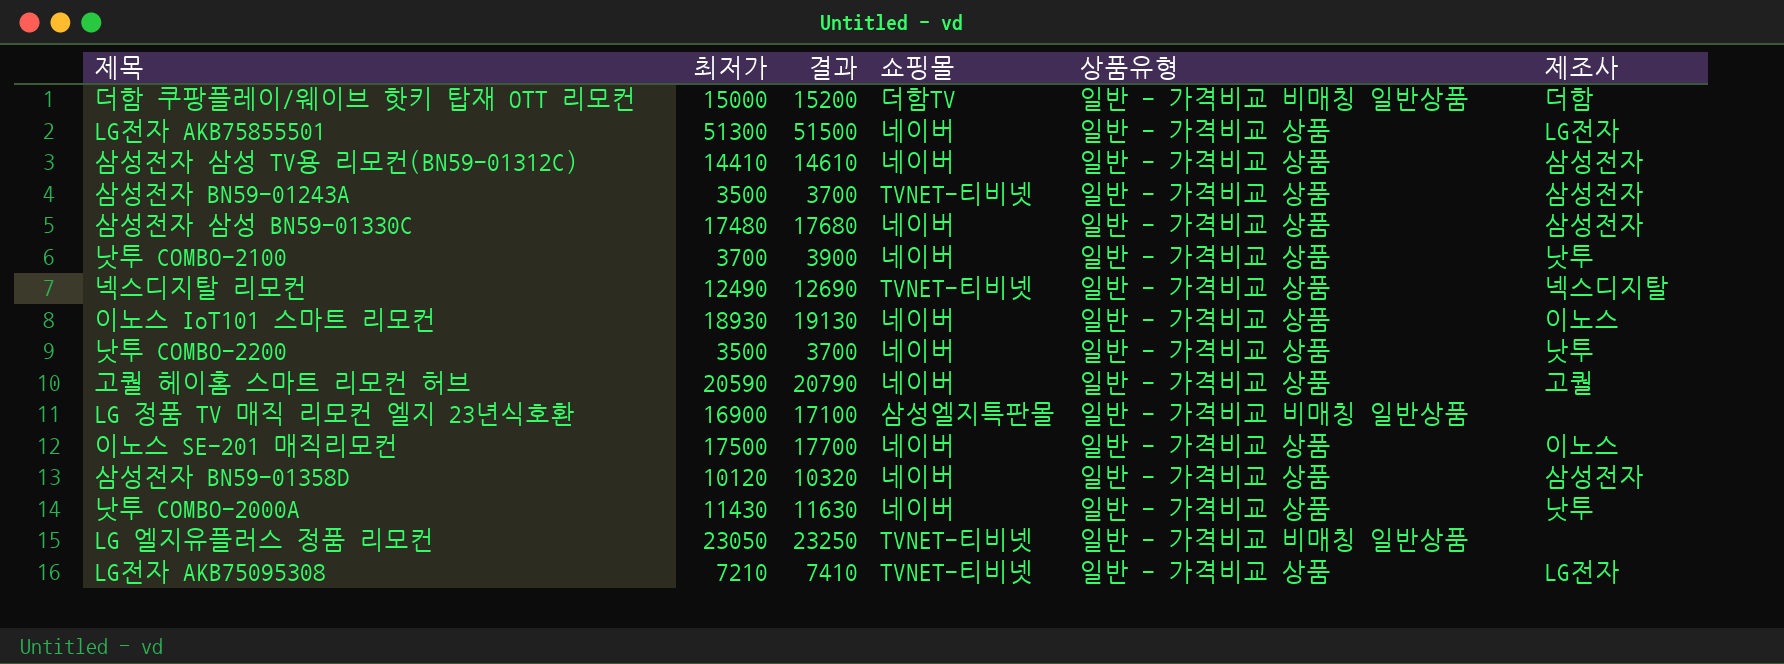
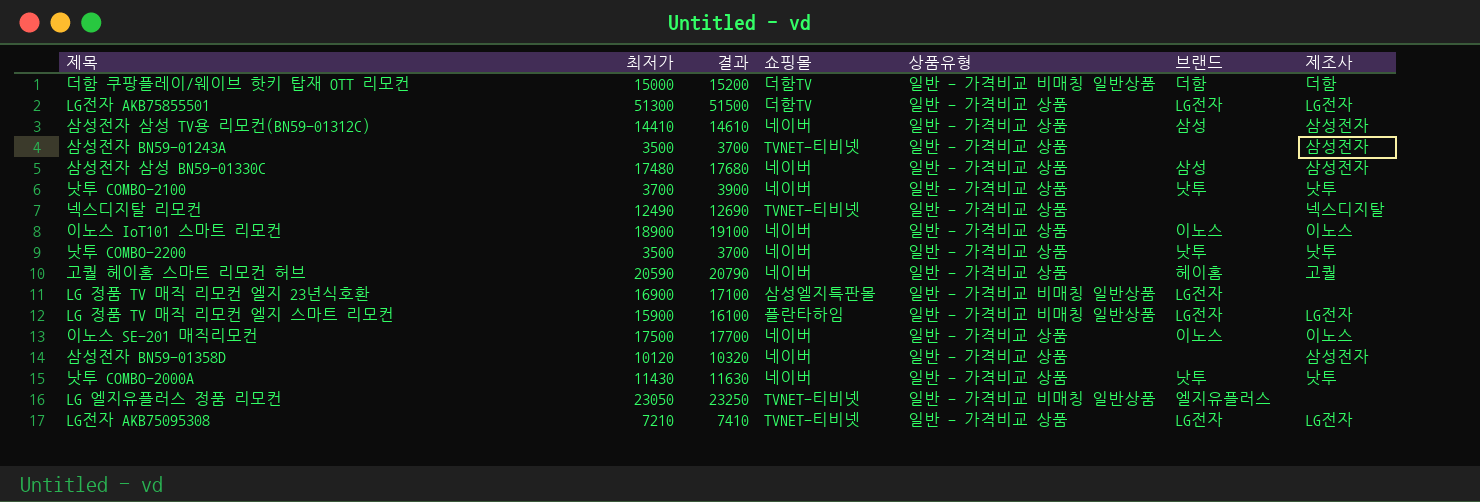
column 브랜드 | position: none -> 6
LG전자 AKB75855501 | 쇼핑몰: 네이버 -> 더함TV
이노스 IoT101 스마트 리모컨 | 최저가: 18930 -> 18900
이노스 IoT101 스마트 리모컨 | 결과: 19130 -> 19100
row LG 정품 TV 매직 리모컨 엘지 스마트 리모컨: none -> 15900 | 16100 | 플란타하임 | 일반 - 가격비교 비매칭 일반상품 | LG전자 | LG전자

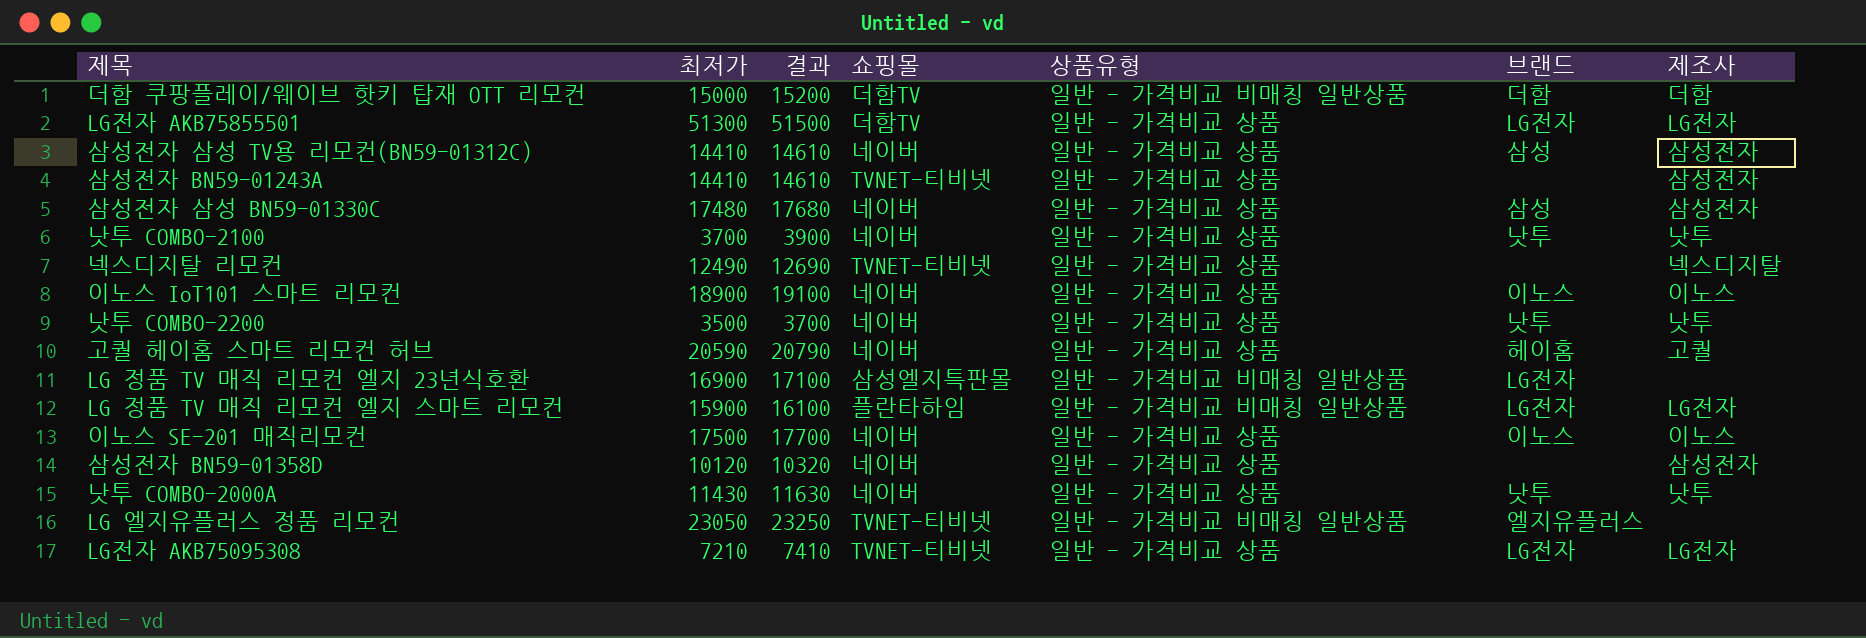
삼성전자 BN59-01243A | 최저가: 3500 -> 14410
삼성전자 BN59-01243A | 결과: 3700 -> 14610

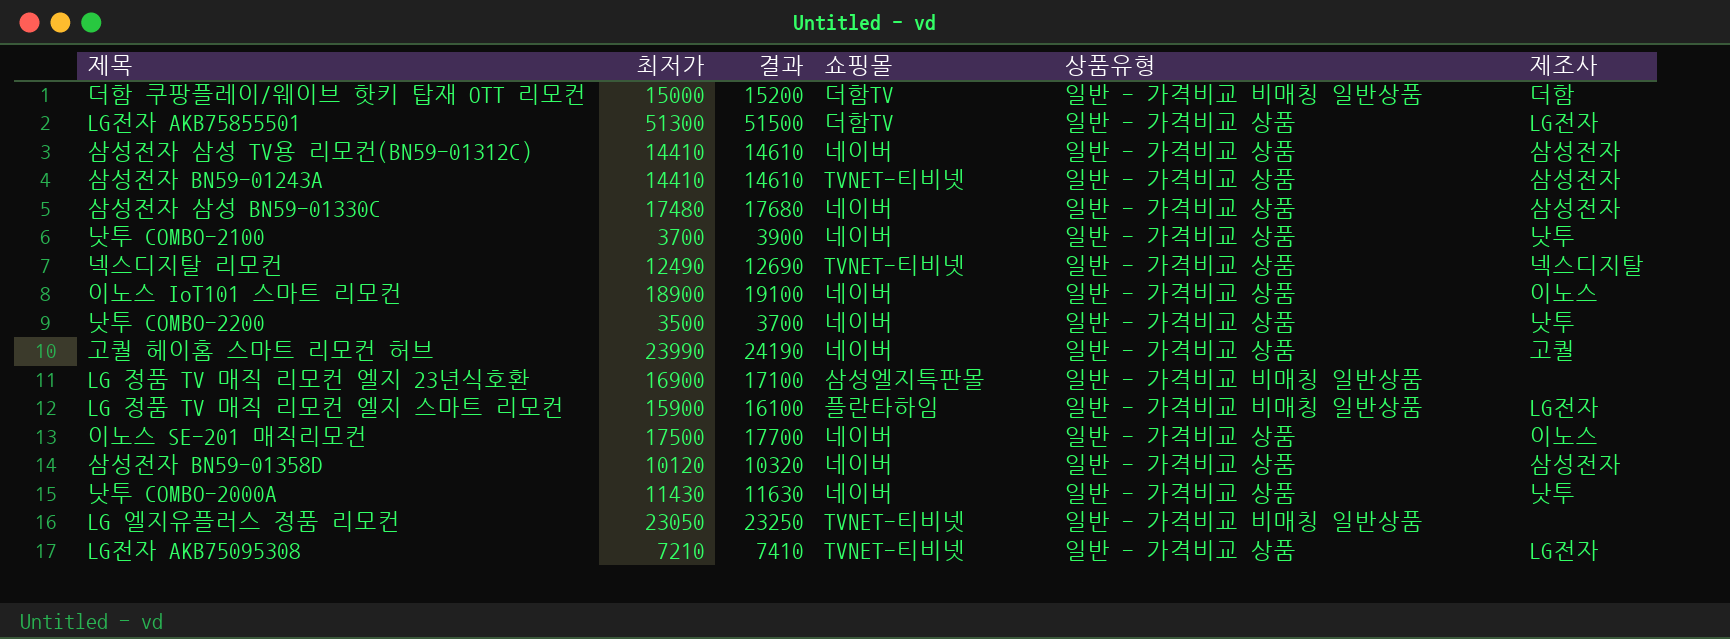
column 브랜드 | position: 6 -> none
고퀄 헤이홈 스마트 리모컨 허브 | 최저가: 20590 -> 23990
고퀄 헤이홈 스마트 리모컨 허브 | 결과: 20790 -> 24190

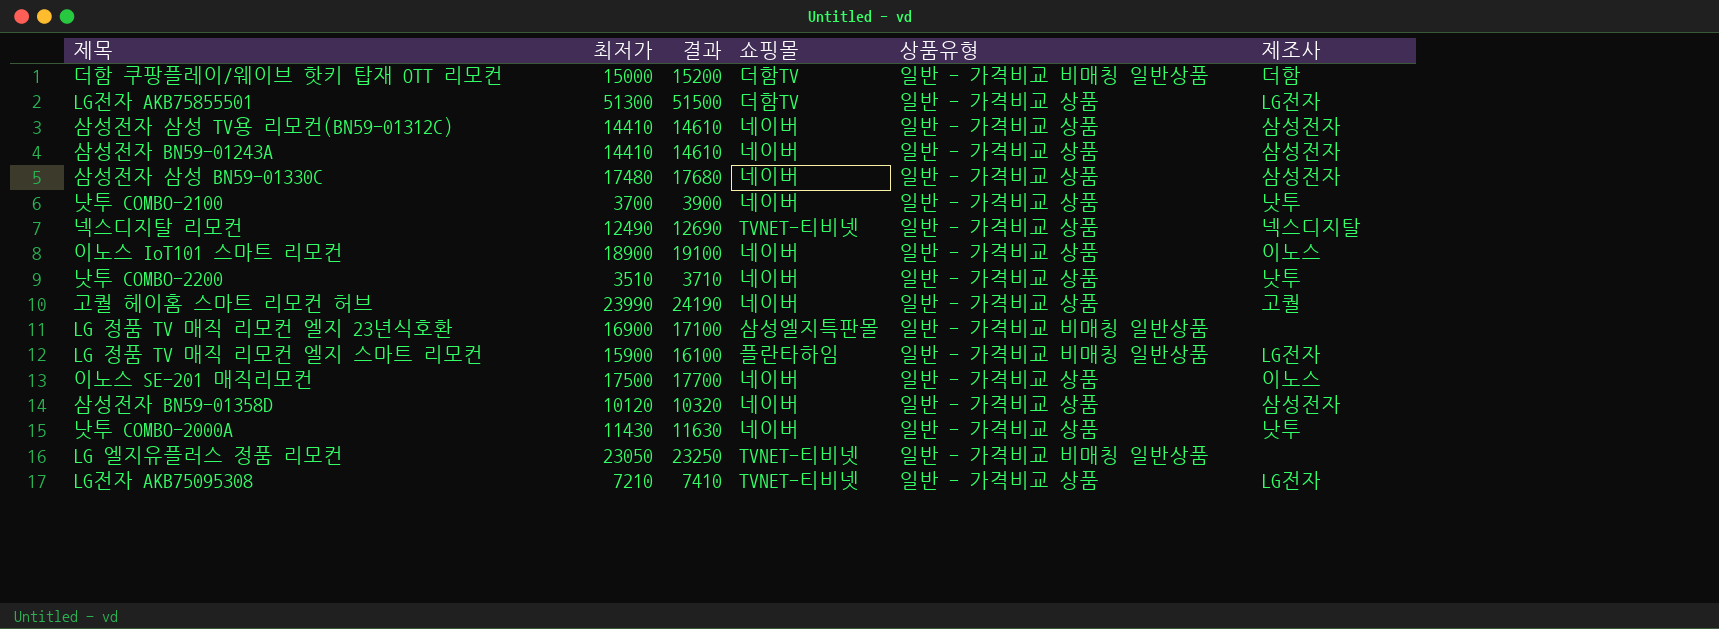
삼성전자 BN59-01243A | 쇼핑몰: TVNET-티비넷 -> 네이버
낫투 COMBO-2200 | 최저가: 3500 -> 3510
낫투 COMBO-2200 | 결과: 3700 -> 3710

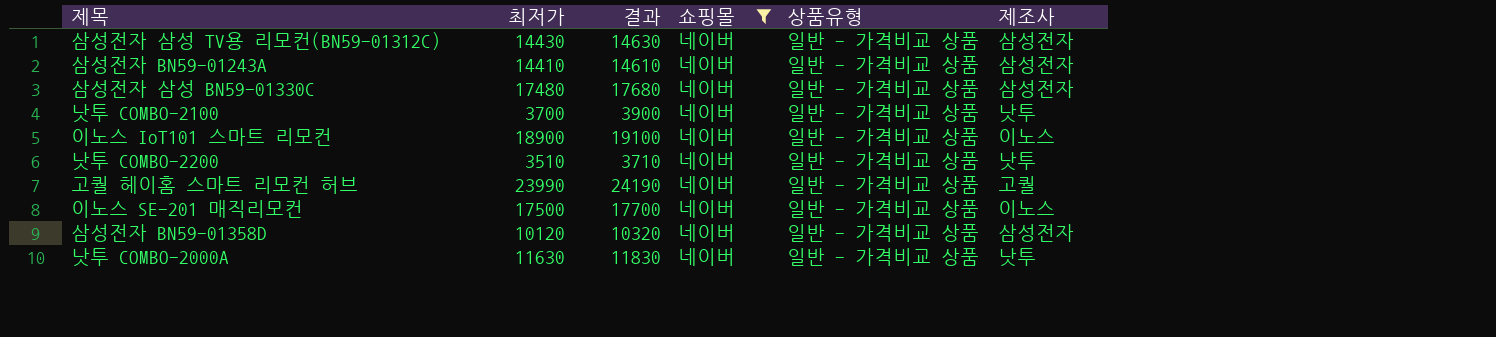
filter: none -> 쇼핑몰 = 네이버
삼성전자 삼성 TV용 리모컨(BN59-01312C) | 최저가: 14410 -> 14430
삼성전자 삼성 TV용 리모컨(BN59-01312C) | 결과: 14610 -> 14630
낫투 COMBO-2000A | 최저가: 11430 -> 11630
낫투 COMBO-2000A | 결과: 11630 -> 11830

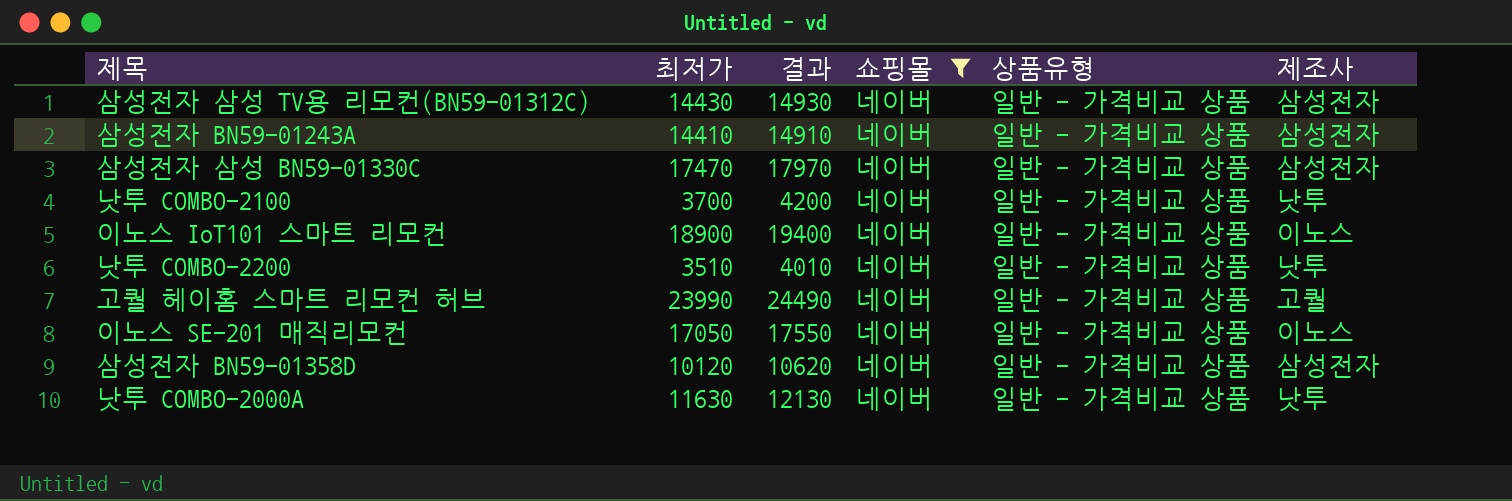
column 결과 | formula: [최저가] + 200 -> [최저가] + 500
삼성전자 삼성 BN59-01330C | 최저가: 17480 -> 17470
이노스 SE-201 매직리모컨 | 최저가: 17500 -> 17050

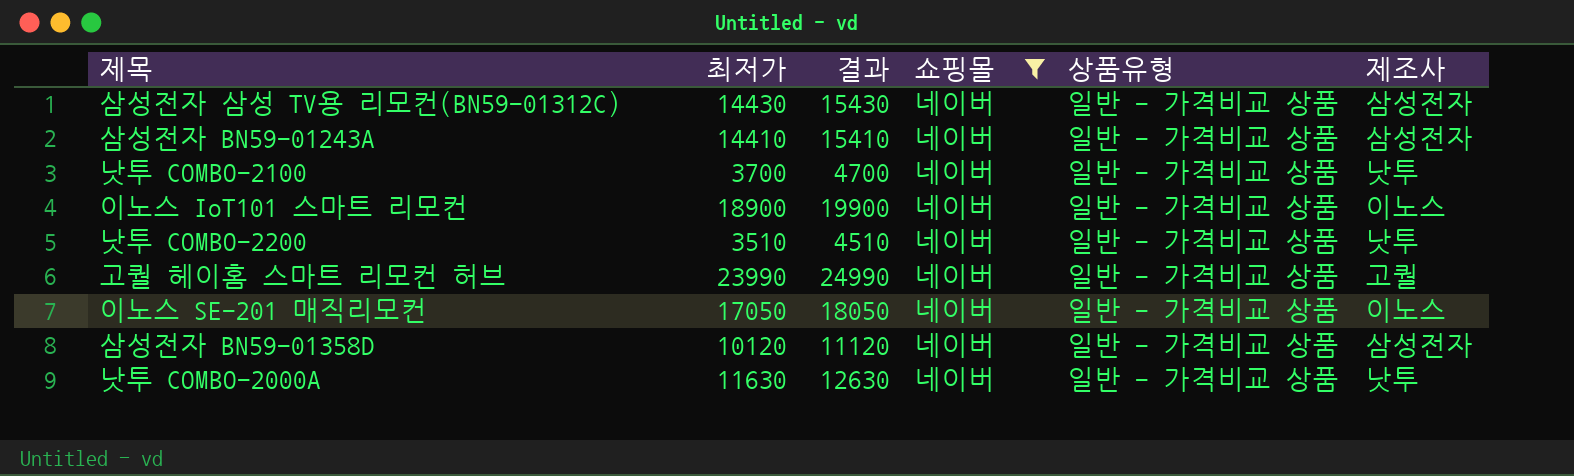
column 결과 | formula: [최저가] + 500 -> [최저가] + 1000
row 삼성전자 삼성 BN59-01330C: 17470 | 17970 | 네이버 | 일반 - 가격비교 상품 | 삼성전자 -> none

